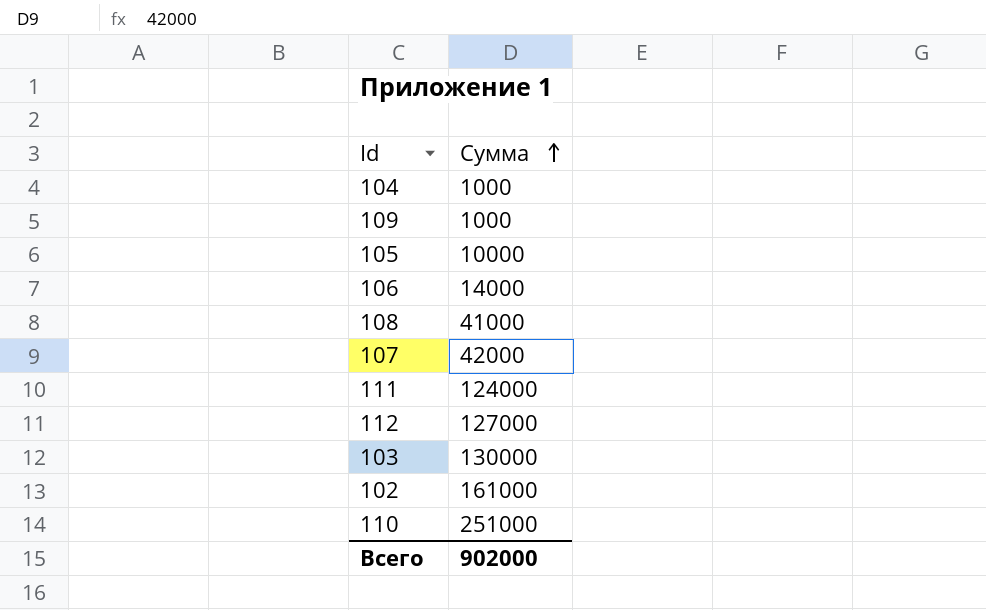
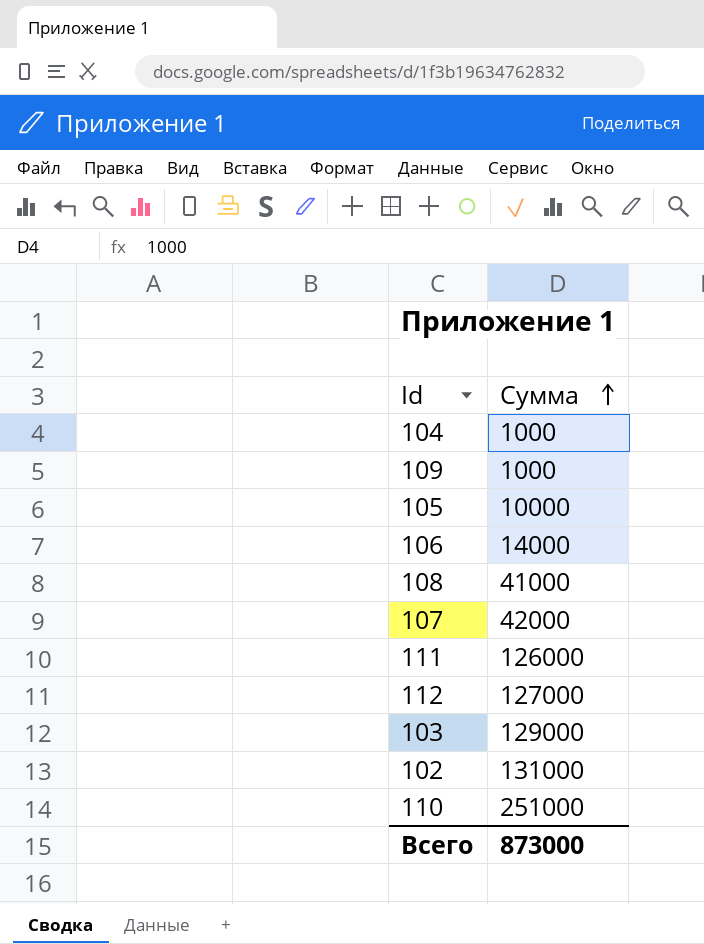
111 | Сумма: 124000 -> 126000
103 | Сумма: 130000 -> 129000
102 | Сумма: 161000 -> 131000
Всего | Сумма: 902000 -> 873000

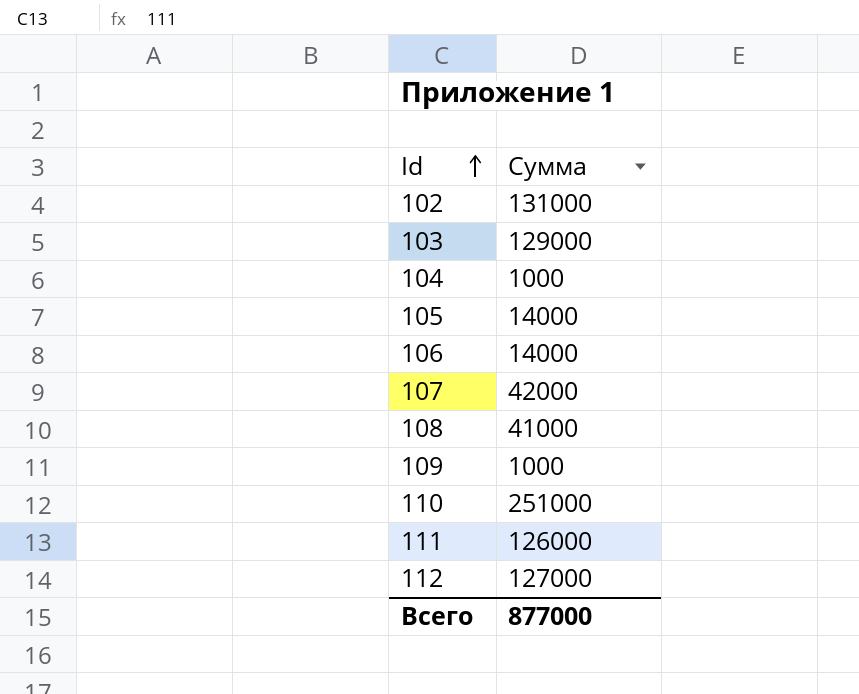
row order: Сумма ascending -> Id ascending
105 | Сумма: 10000 -> 14000
Всего | Сумма: 873000 -> 877000

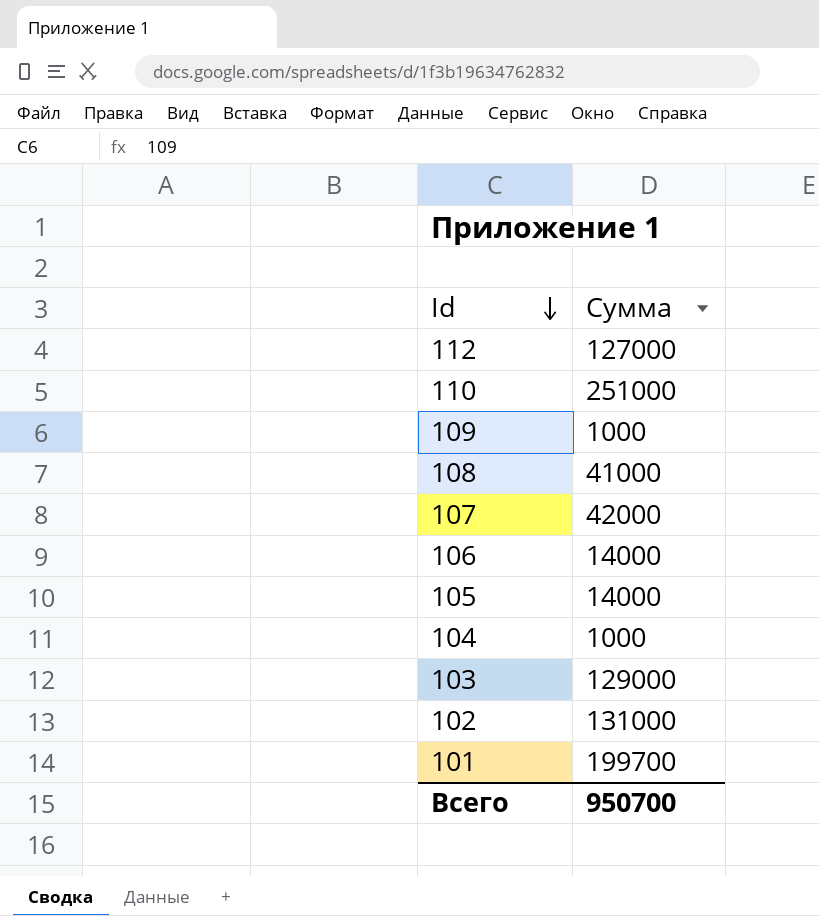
row order: Id ascending -> Id descending
row 111: 126000 -> none
row 101: none -> 199700
Всего | Сумма: 877000 -> 950700

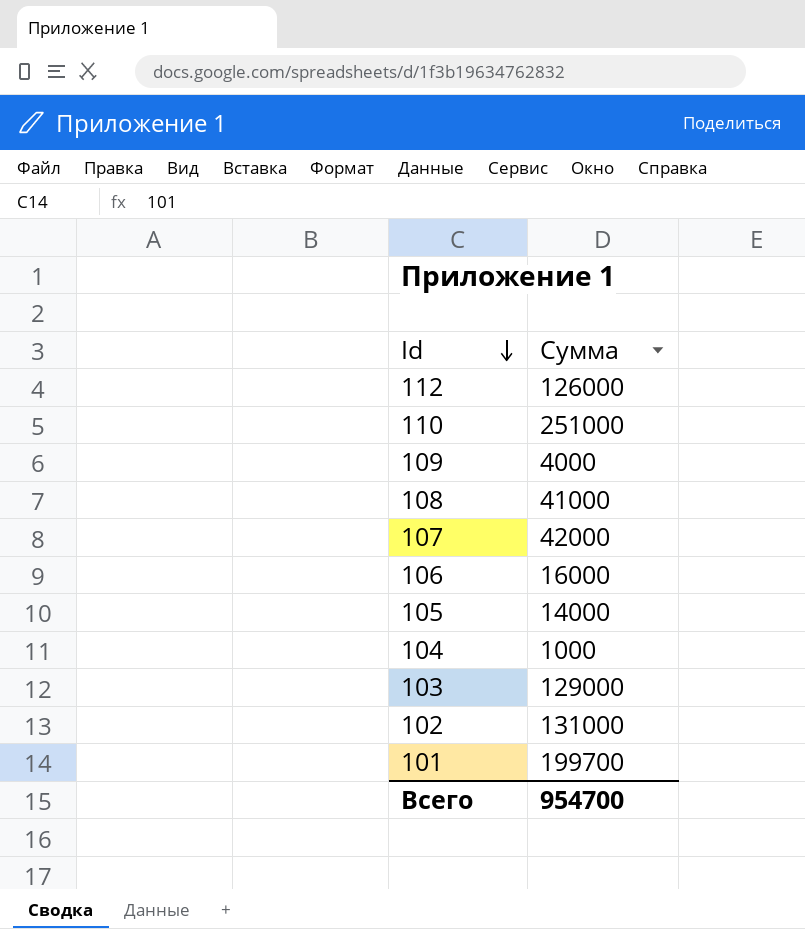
112 | Сумма: 127000 -> 126000
109 | Сумма: 1000 -> 4000
106 | Сумма: 14000 -> 16000
Всего | Сумма: 950700 -> 954700

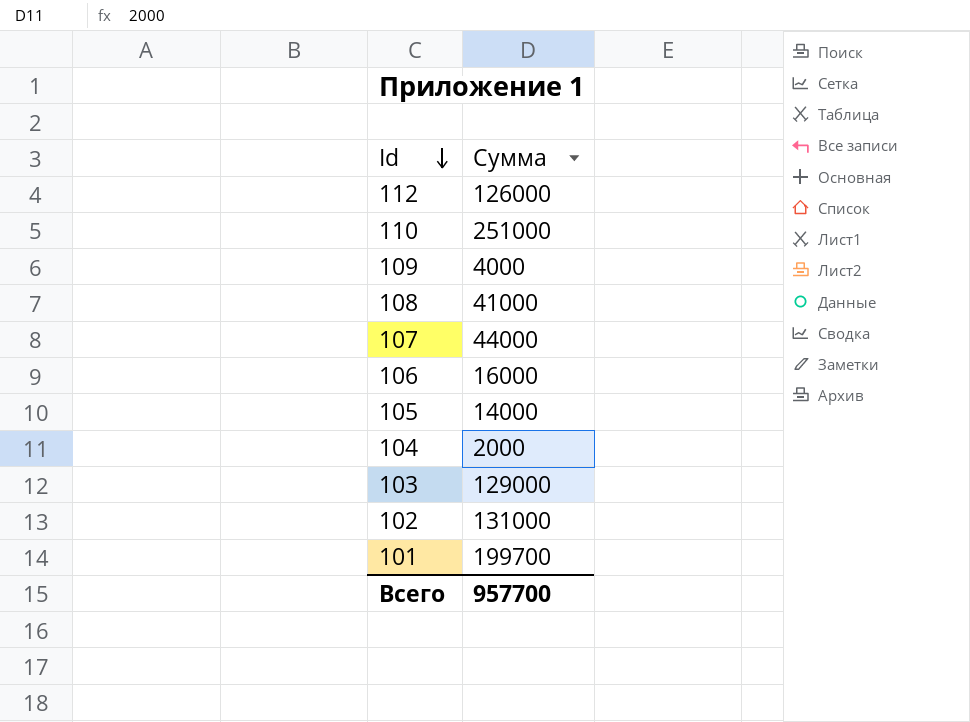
107 | Сумма: 42000 -> 44000
104 | Сумма: 1000 -> 2000
Всего | Сумма: 954700 -> 957700

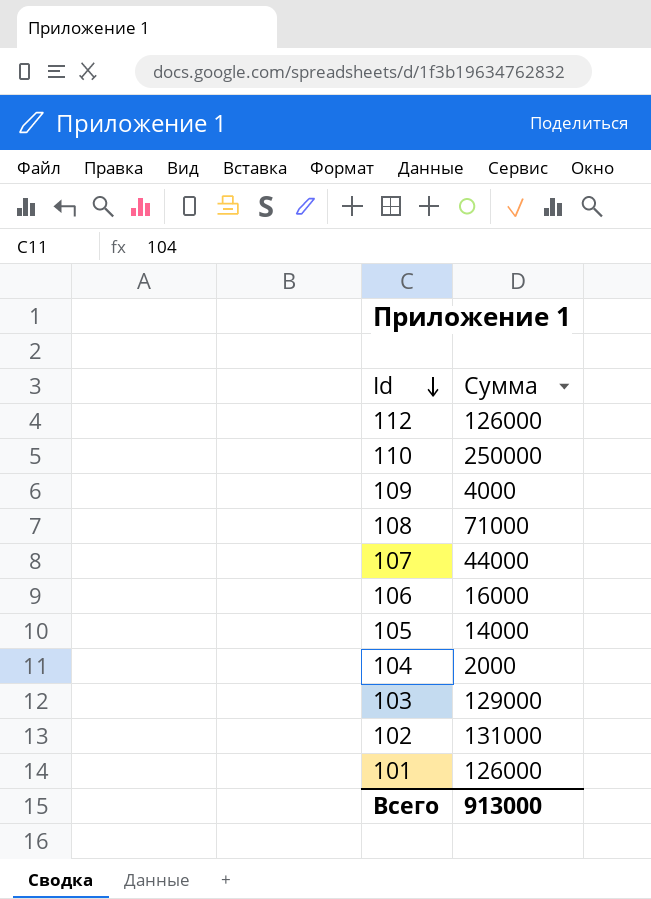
110 | Сумма: 251000 -> 250000
108 | Сумма: 41000 -> 71000
101 | Сумма: 199700 -> 126000
Всего | Сумма: 957700 -> 913000

